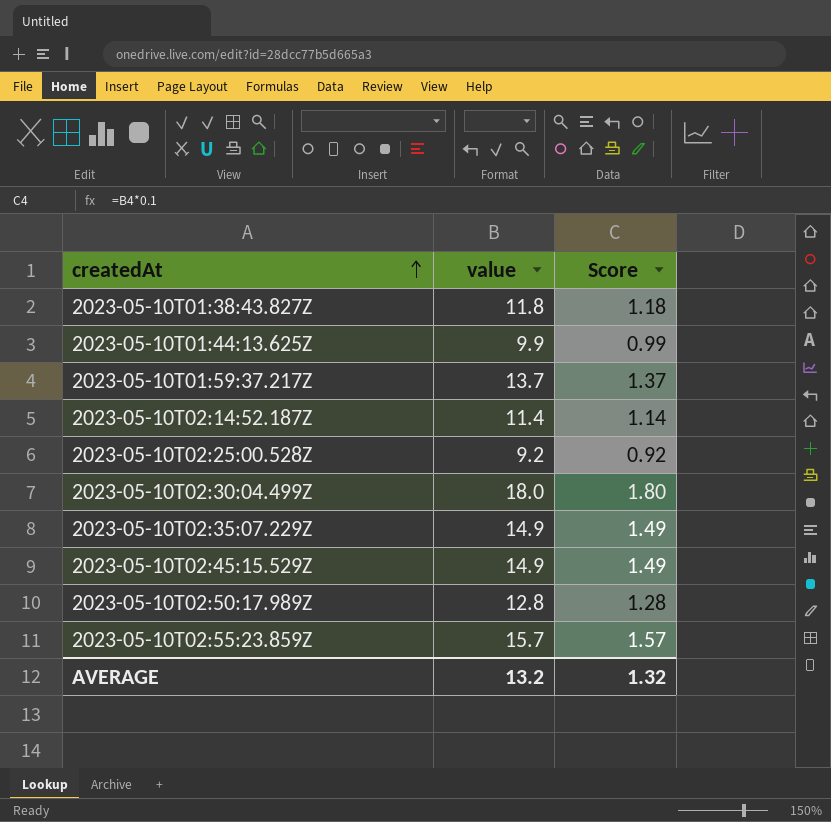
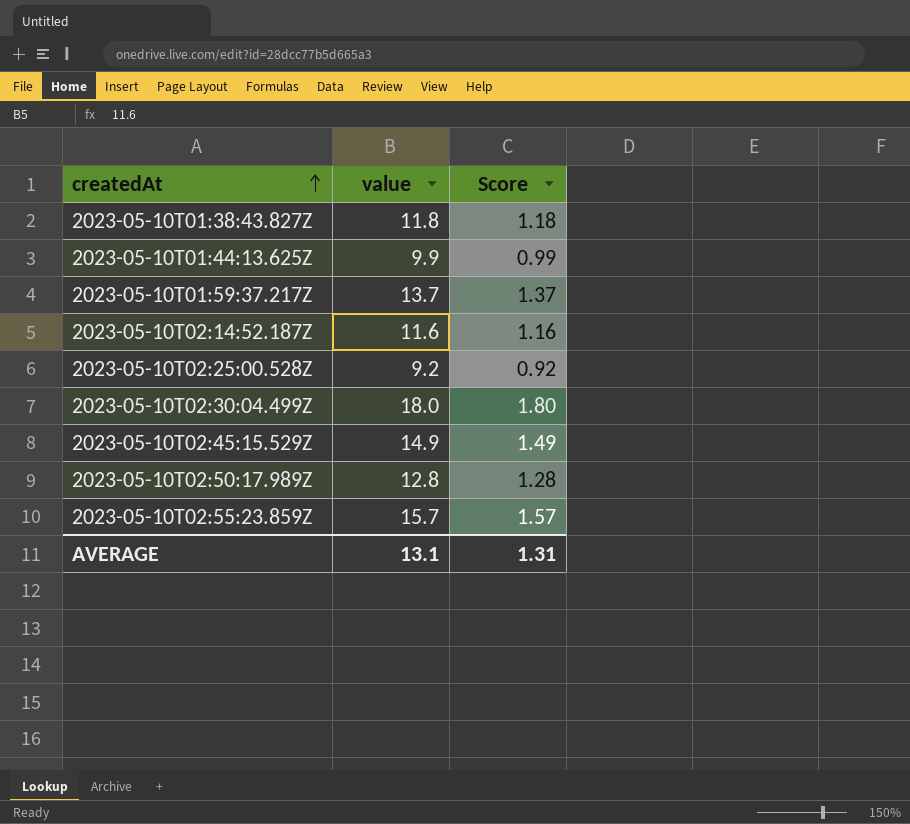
row 2023-05-10T02:35:07.229Z: 14.9 | 1.49 -> none
2023-05-10T02:14:52.187Z | value: 11.4 -> 11.6
2023-05-10T02:14:52.187Z | Score: 1.14 -> 1.16
AVERAGE | value: 13.2 -> 13.1
AVERAGE | Score: 1.32 -> 1.31

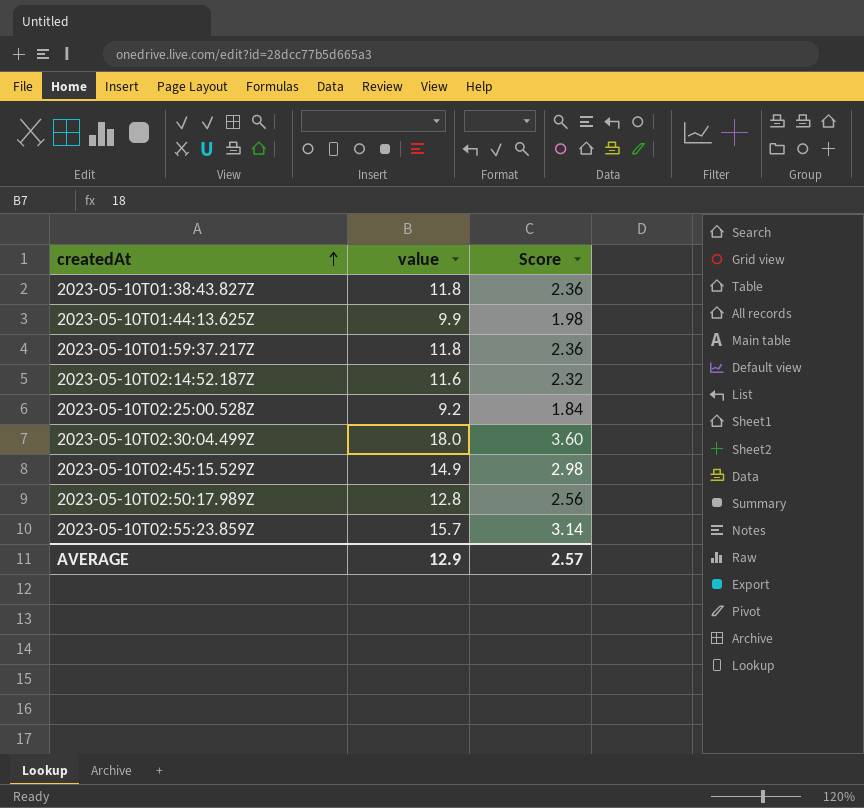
column Score | formula: [value] * 0.1 -> [value] * 0.2
2023-05-10T01:59:37.217Z | value: 13.7 -> 11.8
AVERAGE | value: 13.1 -> 12.9
AVERAGE | Score: 1.31 -> 2.57

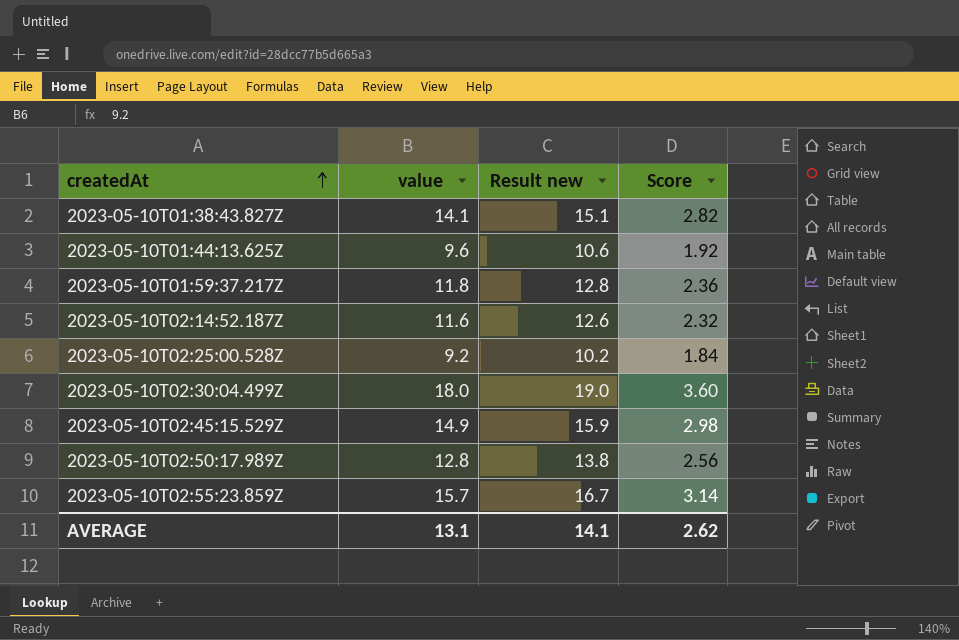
column Result new | formula: none -> [value] + 1
2023-05-10T01:38:43.827Z | value: 11.8 -> 14.1
2023-05-10T01:38:43.827Z | Score: 2.36 -> 2.82
2023-05-10T01:44:13.625Z | value: 9.9 -> 9.6
2023-05-10T01:44:13.625Z | Score: 1.98 -> 1.92
AVERAGE | value: 12.9 -> 13.1
AVERAGE | Score: 2.57 -> 2.62

